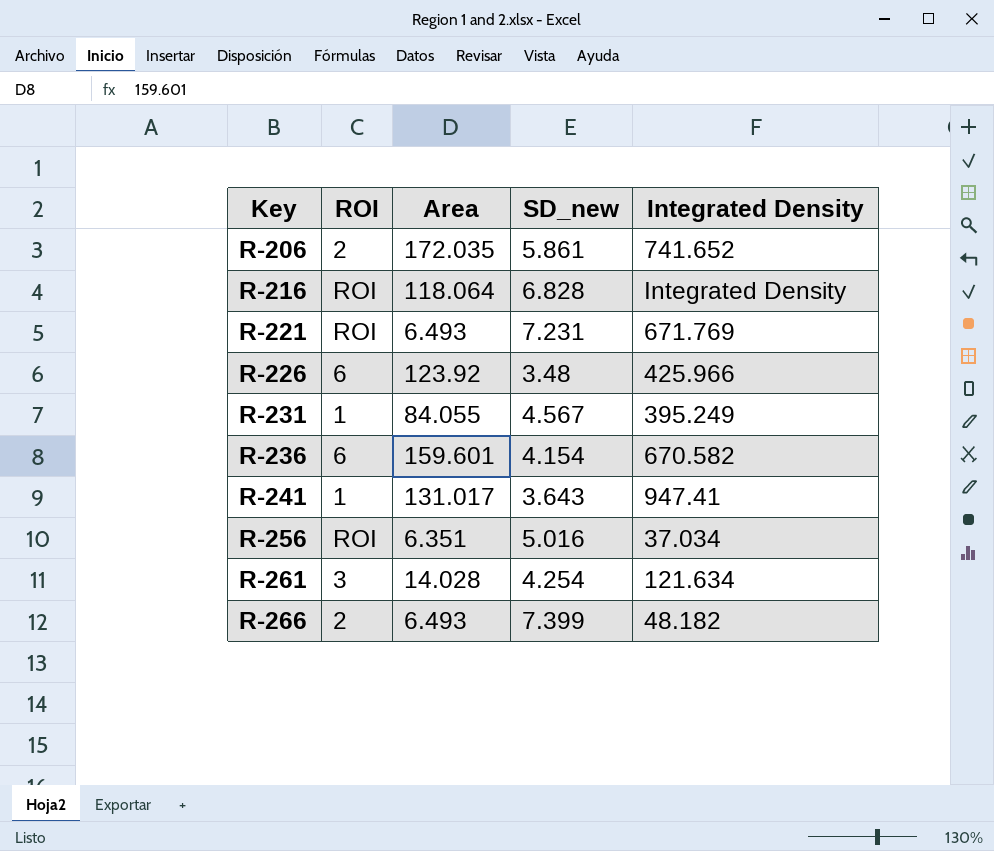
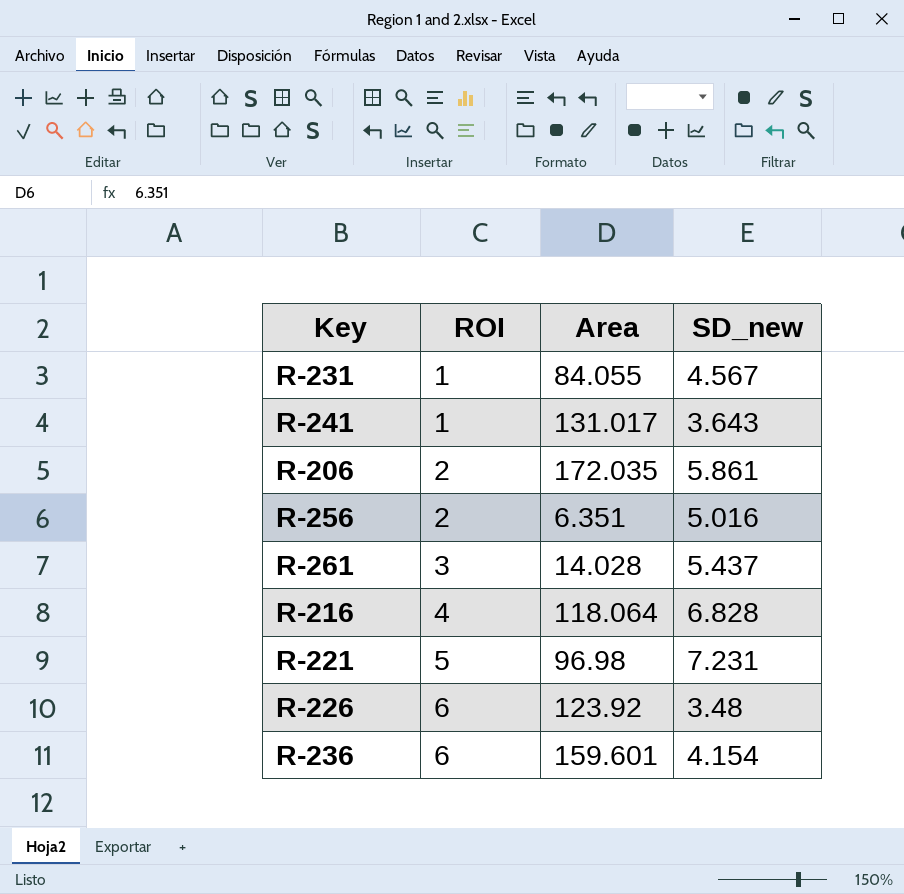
row order: Key ascending -> ROI ascending
column Integrated Density | position: 5 -> none
row R-266: 2 | 6.493 | 7.399 | 48.182 -> none
R-256 | ROI: ROI -> 2
R-261 | SD_new: 4.254 -> 5.437
R-216 | ROI: ROI -> 4
R-221 | ROI: ROI -> 5
R-221 | Area: 6.493 -> 96.98

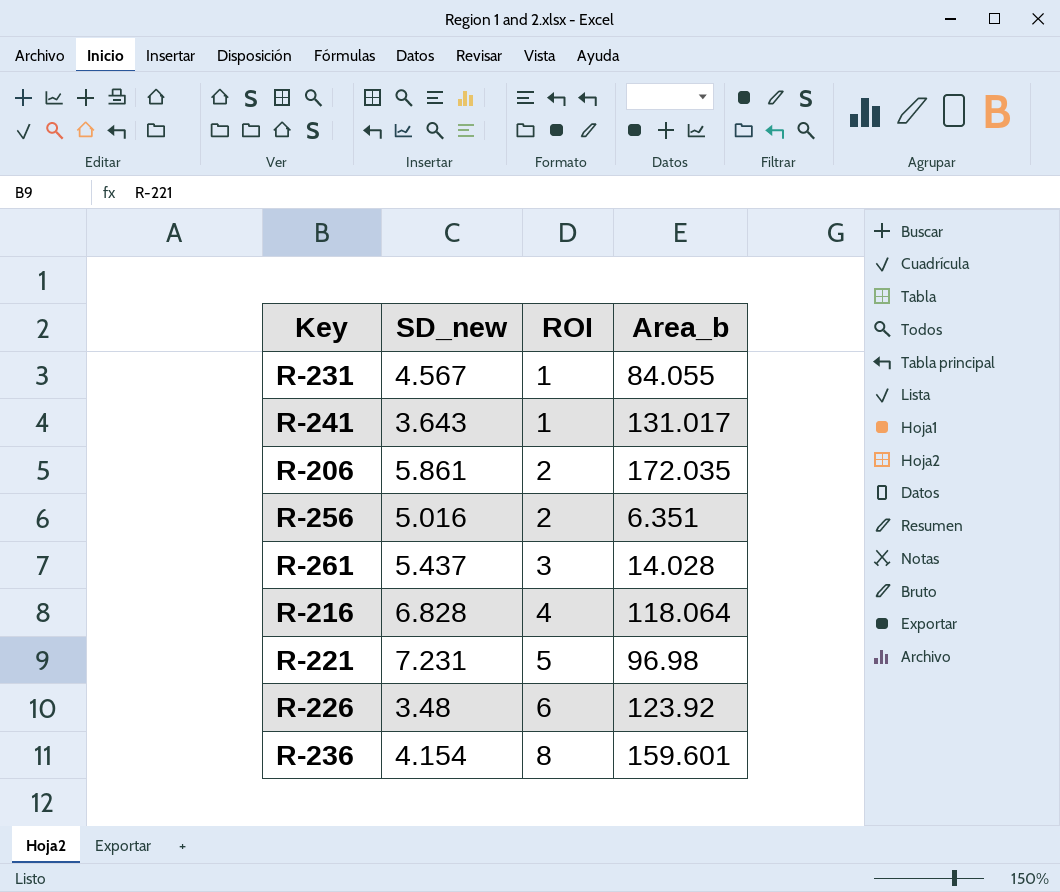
column SD_new | position: 4 -> 2
column name: Area -> Area_b
R-236 | ROI: 6 -> 8

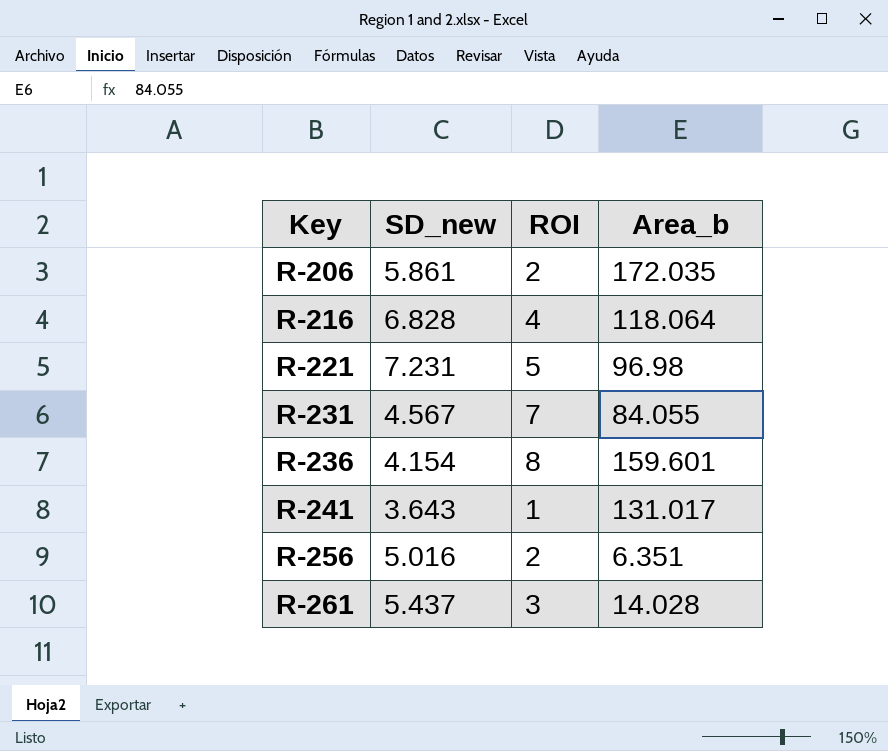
row order: ROI ascending -> Key ascending
row R-226: 3.48 | 6 | 123.92 -> none
R-231 | ROI: 1 -> 7

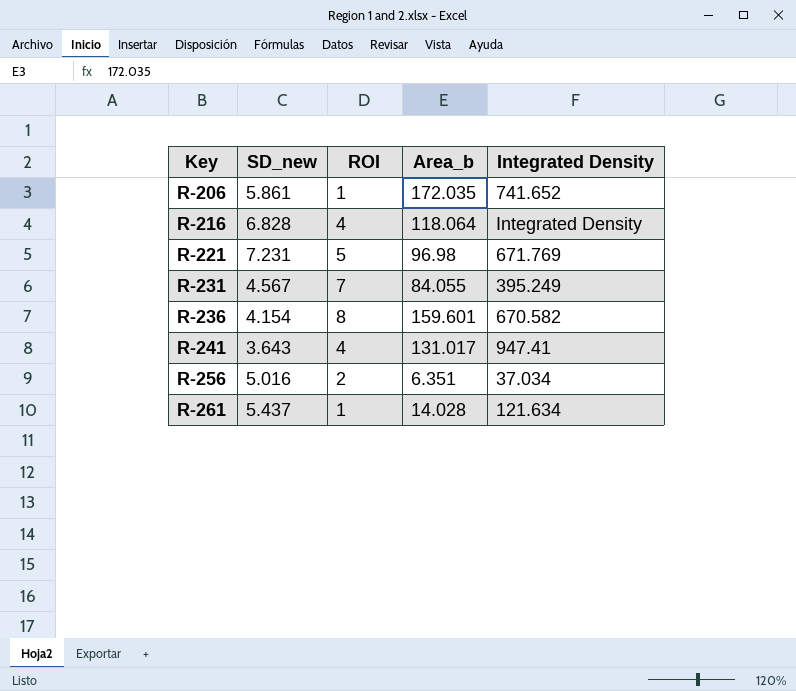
column Integrated Density | position: none -> 5
R-206 | ROI: 2 -> 1
R-241 | ROI: 1 -> 4
R-261 | ROI: 3 -> 1

